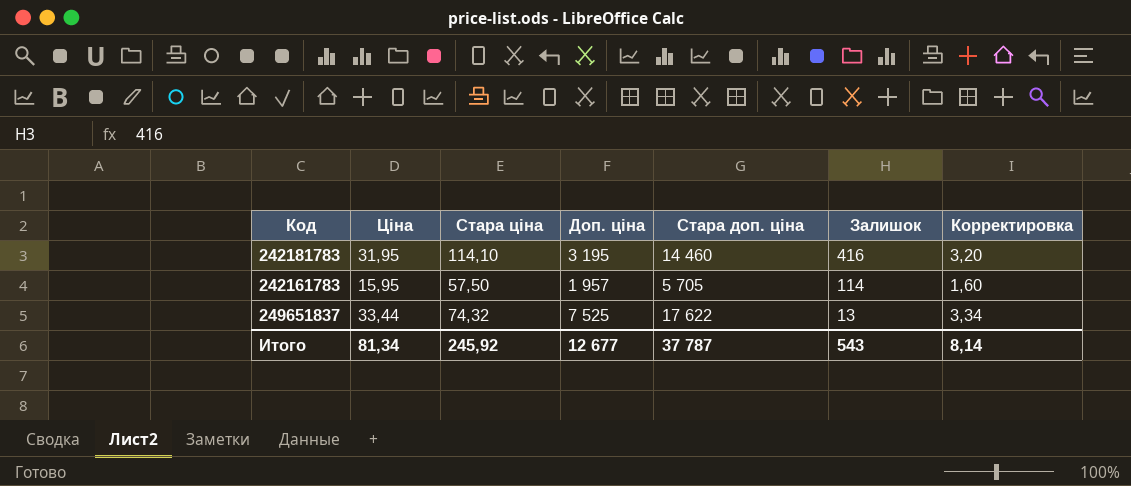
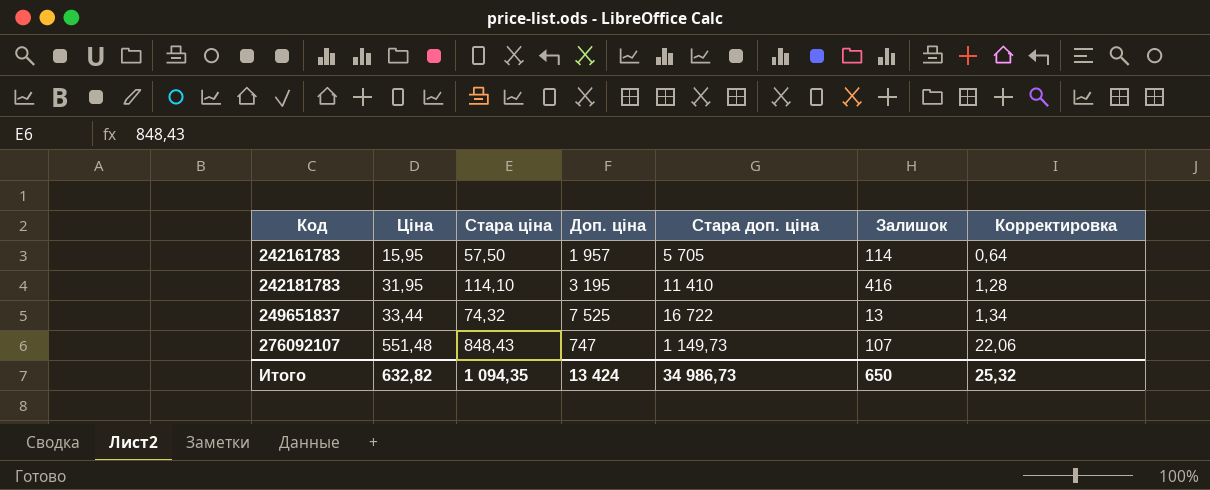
row order: Залишок descending -> Код ascending
column Корректировка | formula: [Ціна] * 0,1 -> [Ціна] * 0,04
242181783 | Стара доп. ціна: 14 460 -> 11 410
249651837 | Стара доп. ціна: 17 622 -> 16 722
row 276092107: none -> 551,48 | 848,43 | 747 | 1 149,73 | 107 | 22,06
Итого | Ціна: 81,34 -> 632,82
Итого | Стара ціна: 245,92 -> 1 094,35
Итого | Доп. ціна: 12 677 -> 13 424
Итого | Стара доп. ціна: 37 787 -> 34 986,73
Итого | Залишок: 543 -> 650
Итого | Корректировка: 8,14 -> 25,32

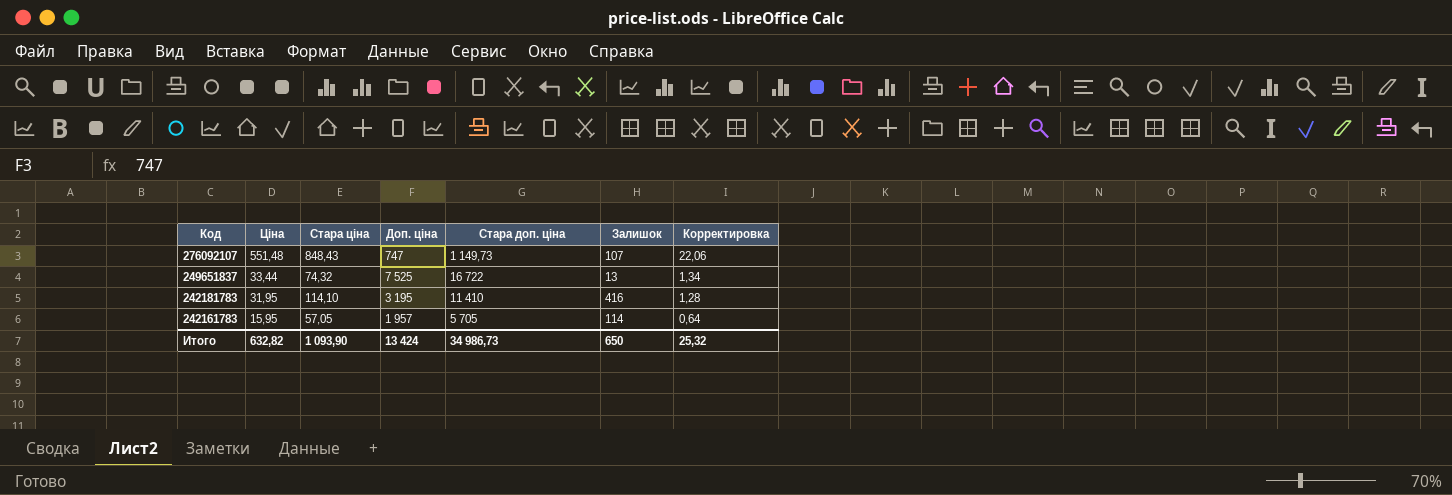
row order: Код ascending -> Код descending
242161783 | Стара ціна: 57,50 -> 57,05
Итого | Стара ціна: 1 094,35 -> 1 093,90

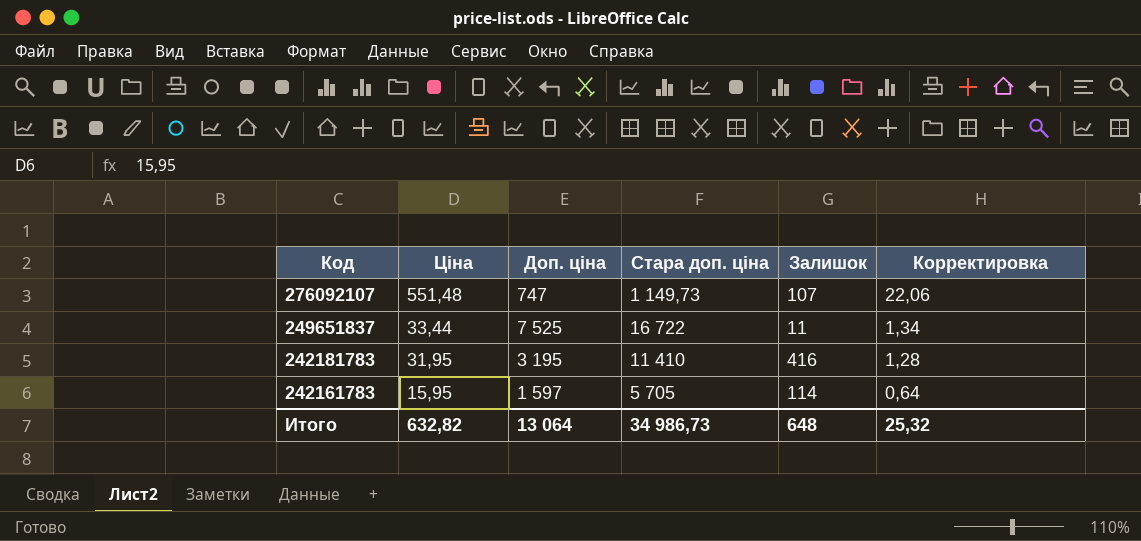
column Стара ціна | position: 3 -> none
249651837 | Залишок: 13 -> 11
242161783 | Доп. ціна: 1 957 -> 1 597
Итого | Доп. ціна: 13 424 -> 13 064
Итого | Залишок: 650 -> 648

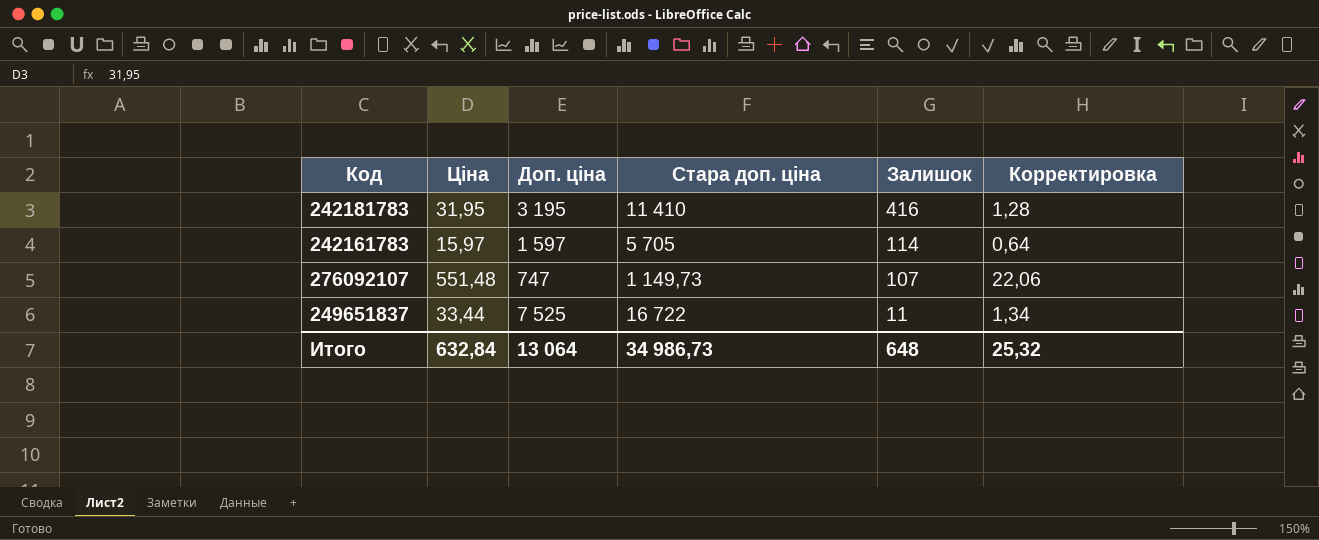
row order: Код descending -> Залишок descending
242161783 | Ціна: 15,95 -> 15,97
Итого | Ціна: 632,82 -> 632,84

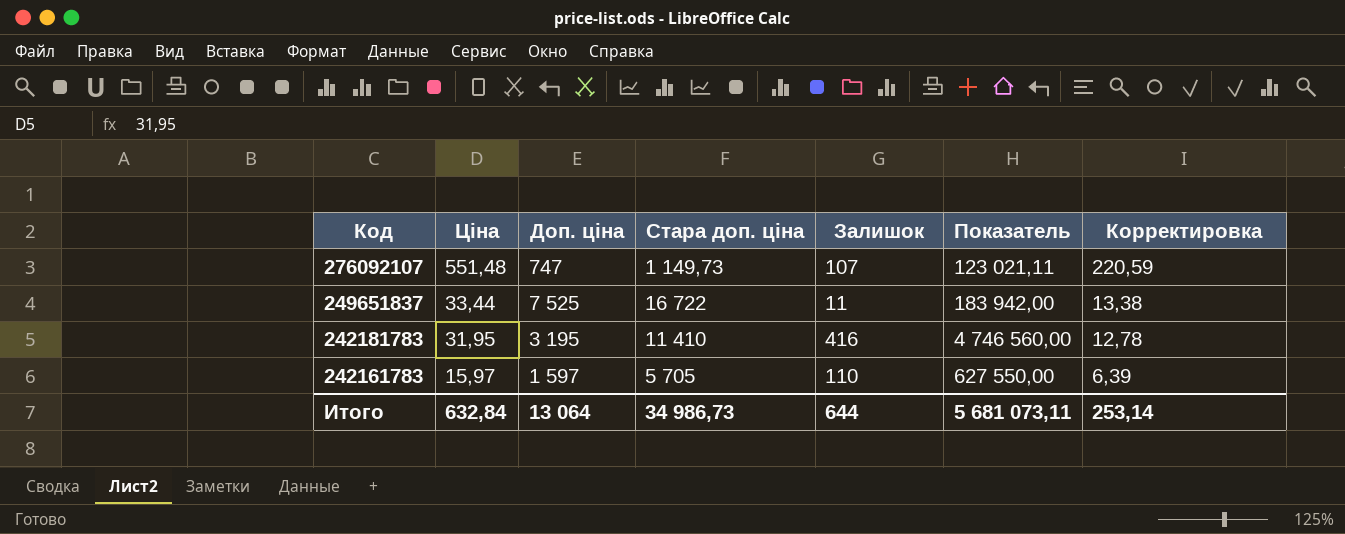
row order: Залишок descending -> Код descending
column Показатель | formula: none -> [Стара доп. ціна] * [Залишок]
column Корректировка | formula: [Ціна] * 0,04 -> [Ціна] * 0,4
242161783 | Залишок: 114 -> 110
Итого | Залишок: 648 -> 644
Итого | Корректировка: 25,32 -> 253,14

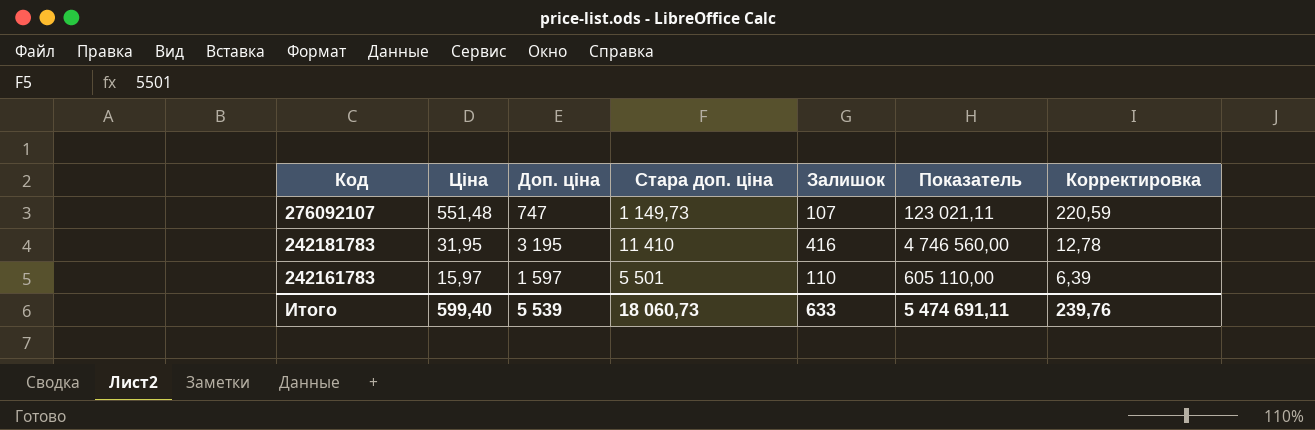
row 249651837: 33,44 | 7 525 | 16 722 | 11 | 183 942,00 | 13,38 -> none
242161783 | Стара доп. ціна: 5 705 -> 5 501
242161783 | Показатель: 627 550,00 -> 605 110,00
Итого | Ціна: 632,84 -> 599,40
Итого | Доп. ціна: 13 064 -> 5 539
Итого | Стара доп. ціна: 34 986,73 -> 18 060,73
Итого | Залишок: 644 -> 633
Итого | Показатель: 5 681 073,11 -> 5 474 691,11
Итого | Корректировка: 253,14 -> 239,76

